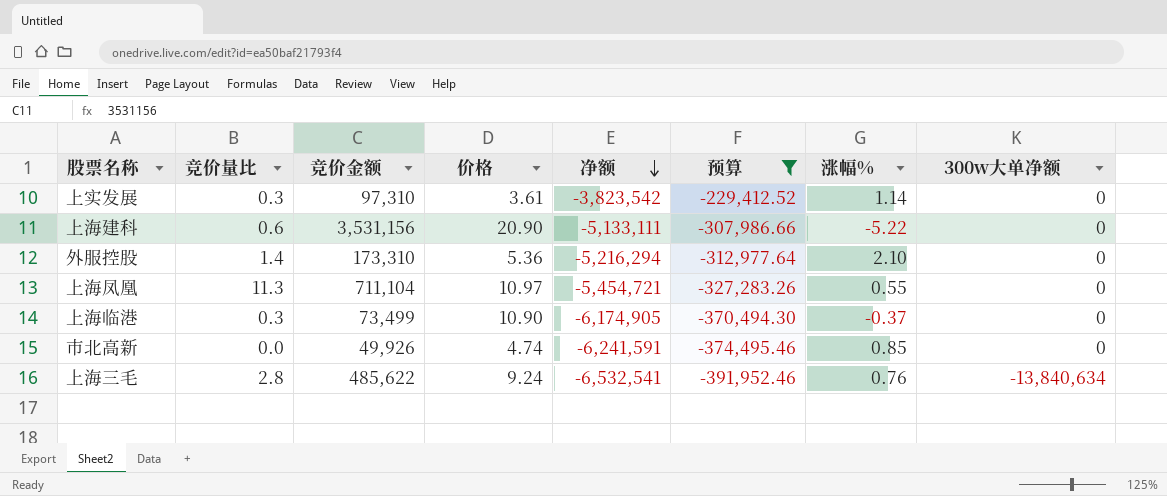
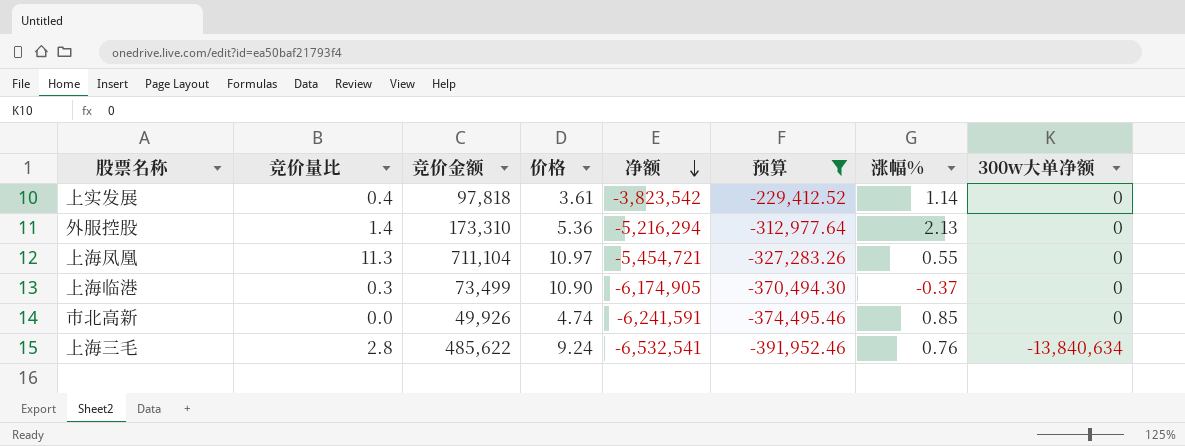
row 上海建科: 0.6 | 3,531,156 | 20.90 | -5,133,111 | -307,986.66 | -5.22 | 0 -> none
上实发展 | 竞价量比: 0.3 -> 0.4
上实发展 | 竞价金额: 97,310 -> 97,818
外服控股 | 涨幅%: 2.10 -> 2.13

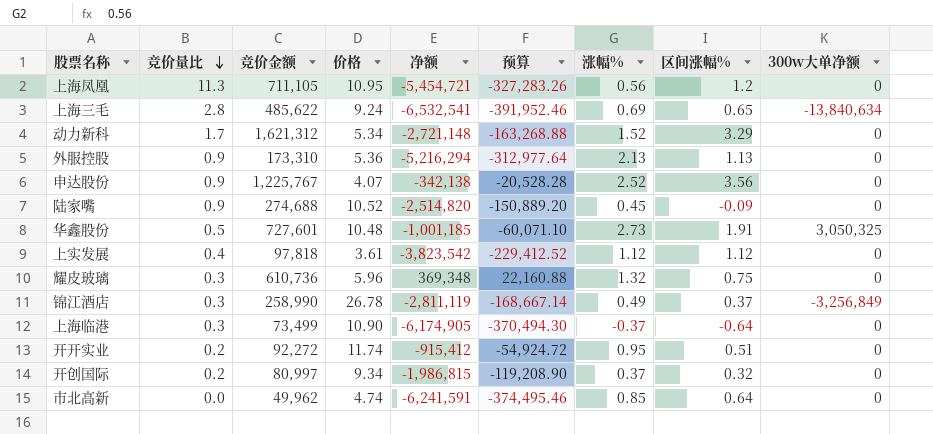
filter: 预算 <= -229,412.52 -> none
row order: 净额 descending -> 竞价量比 descending
column 区间涨幅% | position: none -> 8
上海凤凰 | 竞价金额: 711,104 -> 711,105
上海凤凰 | 价格: 10.97 -> 10.95
上海凤凰 | 涨幅%: 0.55 -> 0.56
上海三毛 | 涨幅%: 0.76 -> 0.69
外服控股 | 竞价量比: 1.4 -> 0.9
上实发展 | 涨幅%: 1.14 -> 1.12
市北高新 | 竞价金额: 49,926 -> 49,962

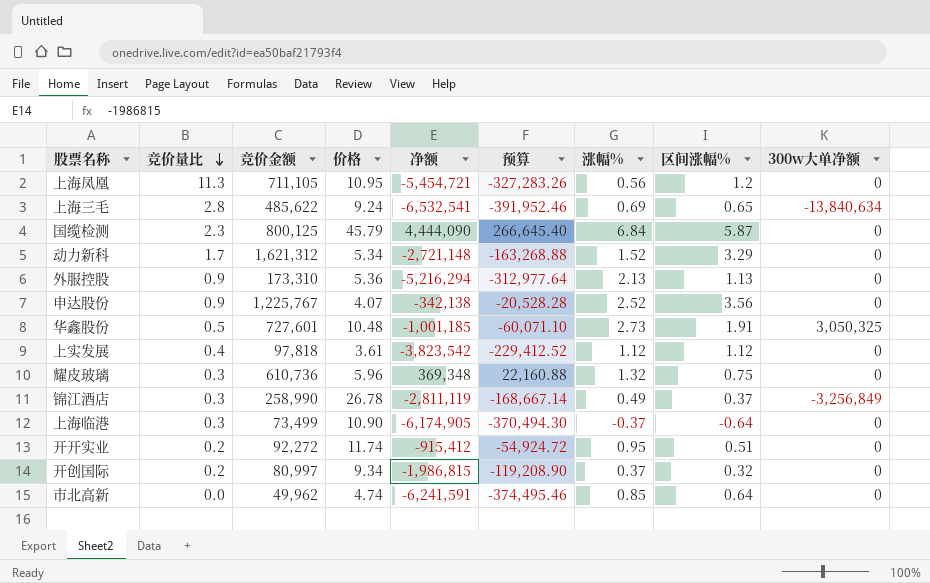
row 陆家嘴: 0.9 | 274,688 | 10.52 | -2,514,820 | -150,889.20 | 0.45 | -0.09 | 0 -> none
row 国缆检测: none -> 2.3 | 800,125 | 45.79 | 4,444,090 | 266,645.40 | 6.84 | 5.87 | 0

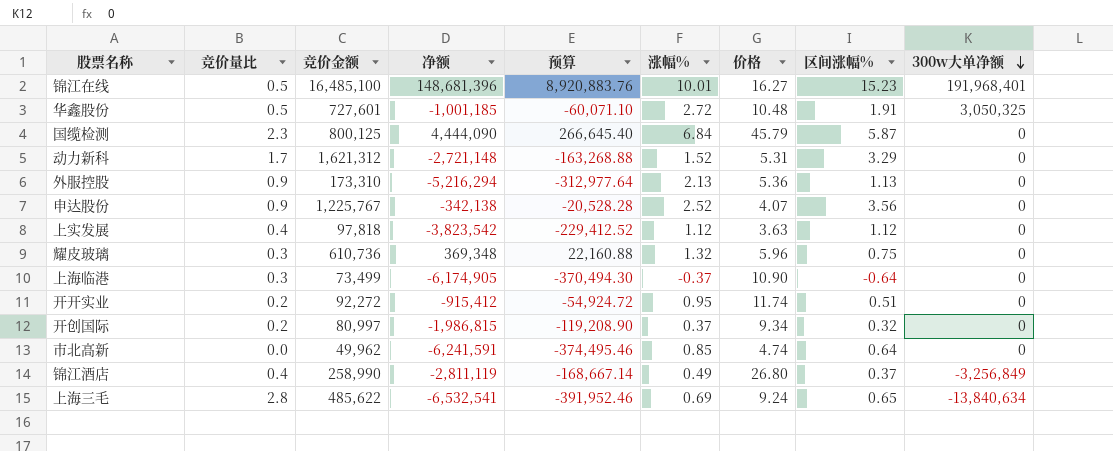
row order: 竞价量比 descending -> 300w大单净额 descending
column 价格 | position: 4 -> 7
row 上海凤凰: 11.3 | 711,105 | 10.95 | -5,454,721 | -327,283.26 | 0.56 | 1.2 | 0 -> none
row 锦江在线: none -> 0.5 | 16,485,100 | 148,681,396 | 8,920,883.76 | 10.01 | 16.27 | 15.23 | 191,968,401
华鑫股份 | 涨幅%: 2.73 -> 2.72
动力新科 | 价格: 5.34 -> 5.31
上实发展 | 价格: 3.61 -> 3.63
锦江酒店 | 竞价量比: 0.3 -> 0.4
锦江酒店 | 价格: 26.78 -> 26.80

